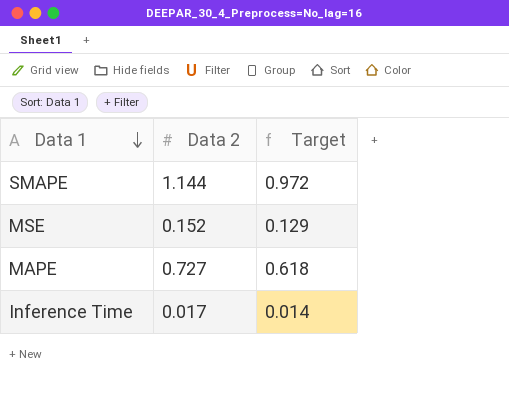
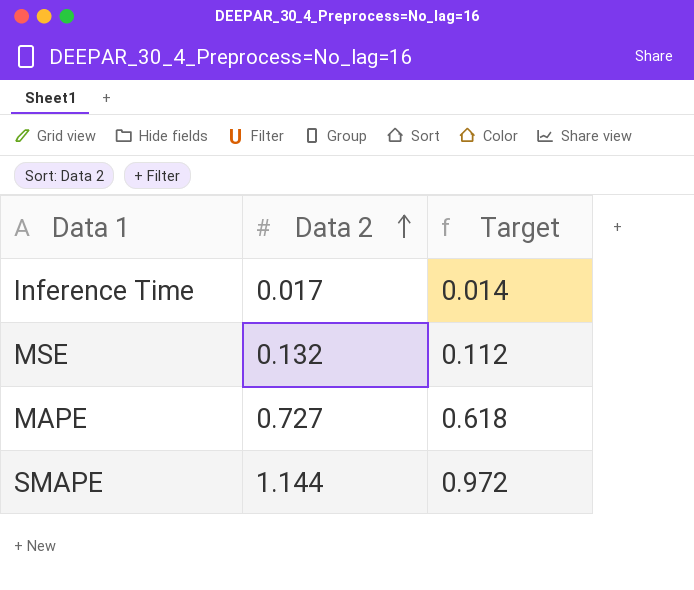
row order: Data 1 descending -> Data 2 ascending
MSE | Data 2: 0.152 -> 0.132
MSE | Target: 0.129 -> 0.112

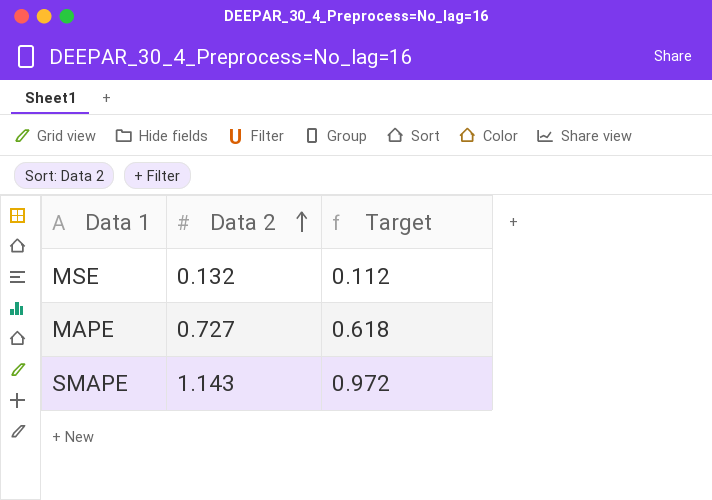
row Inference Time: 0.017 | 0.014 -> none
SMAPE | Data 2: 1.144 -> 1.143

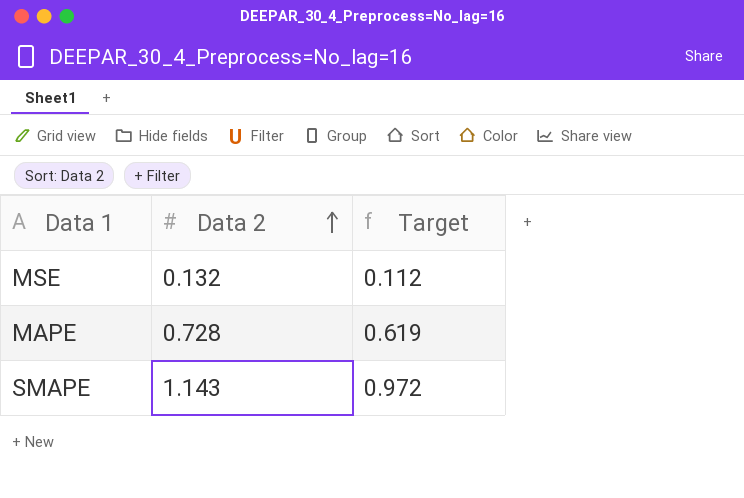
MAPE | Data 2: 0.727 -> 0.728
MAPE | Target: 0.618 -> 0.619

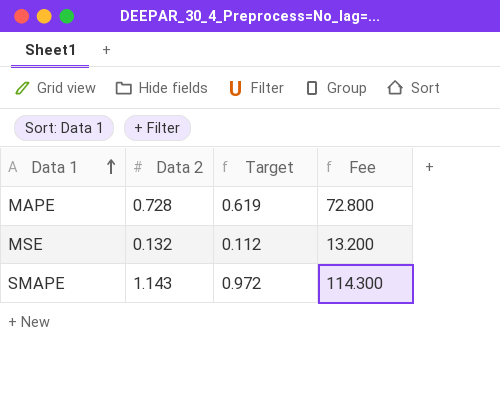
row order: Data 2 ascending -> Data 1 ascending
column Fee | formula: none -> [Data 2] * 100

